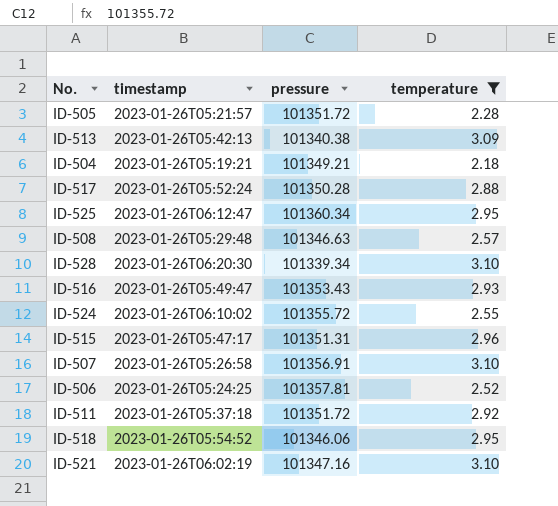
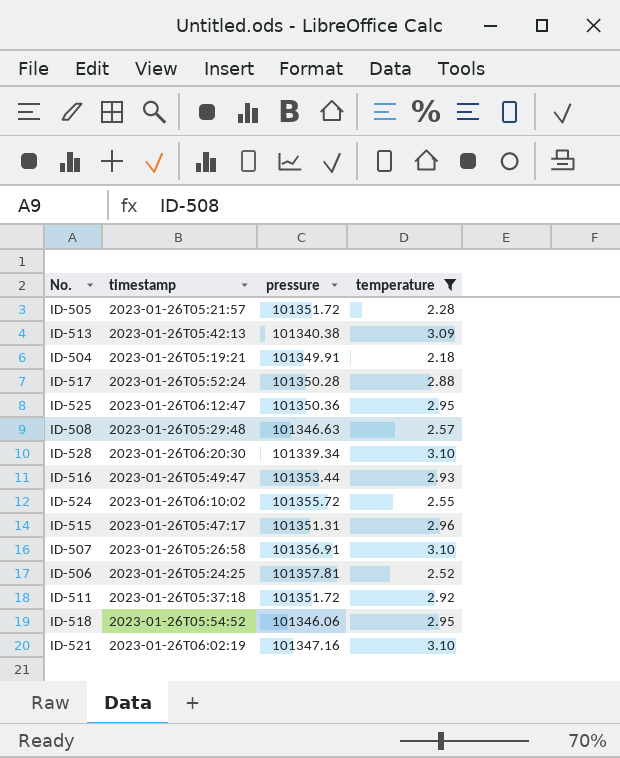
ID-504 | pressure: 101349.21 -> 101349.91
ID-525 | pressure: 101360.34 -> 101350.36
ID-516 | pressure: 101353.43 -> 101353.44

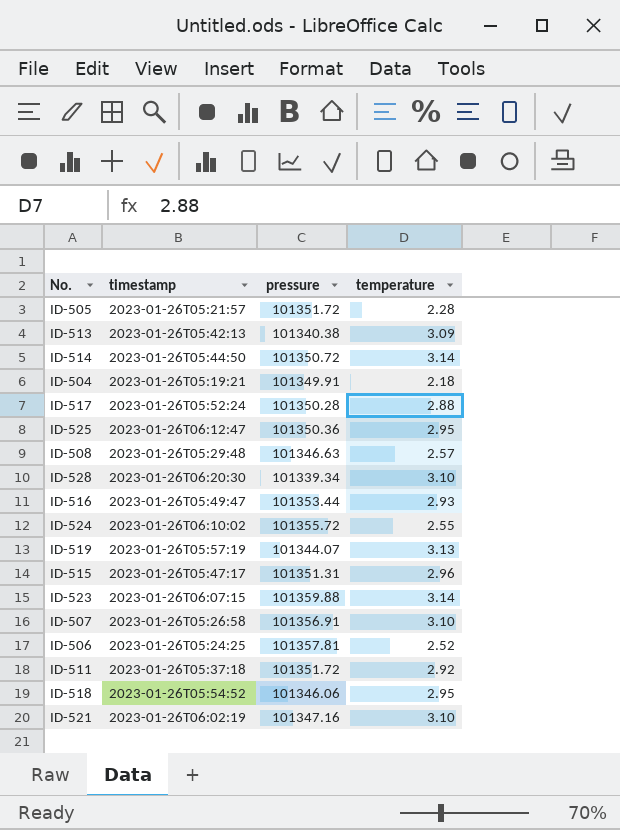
filter: temperature <= 3.10 -> none

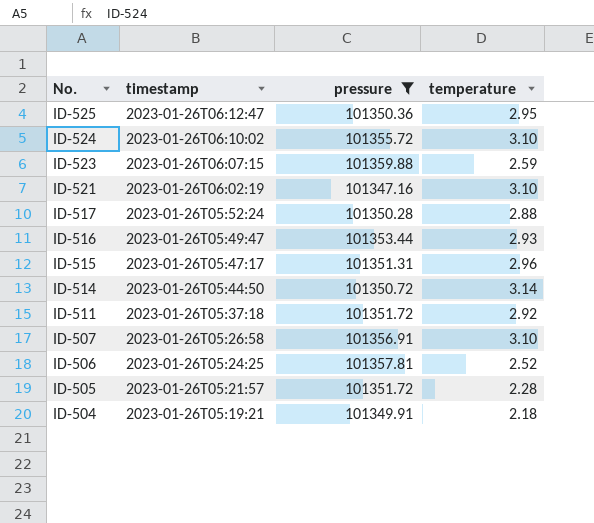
filter: none -> pressure >= 101347.16
row order: none -> No. descending
ID-524 | temperature: 2.55 -> 3.10
ID-523 | temperature: 3.14 -> 2.59

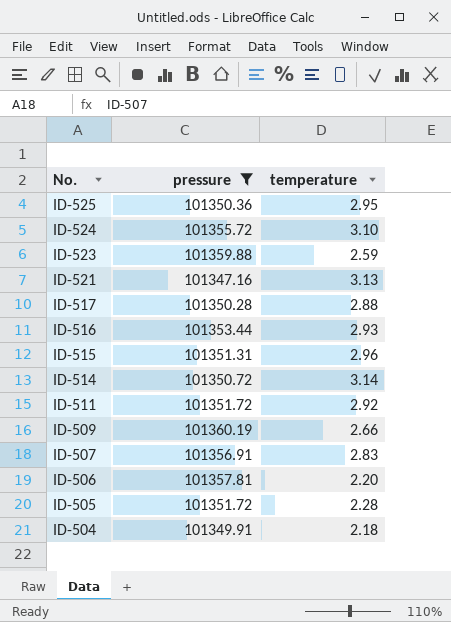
column timestamp | position: 2 -> none
ID-521 | temperature: 3.10 -> 3.13
row ID-509: none -> 101360.19 | 2.66
ID-507 | temperature: 3.10 -> 2.83
ID-506 | temperature: 2.52 -> 2.20

